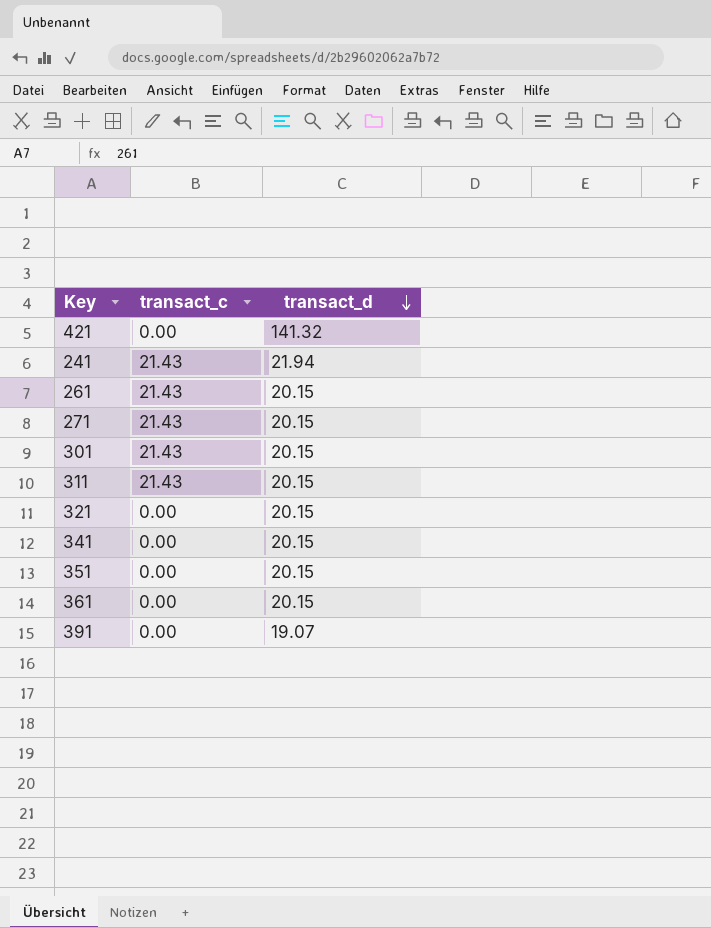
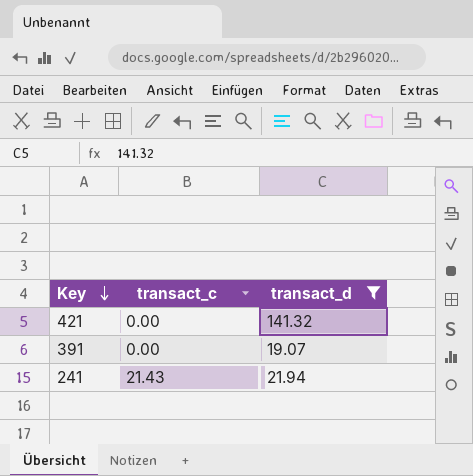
filter: none -> transact_d != 20.15
row order: transact_d descending -> Key descending

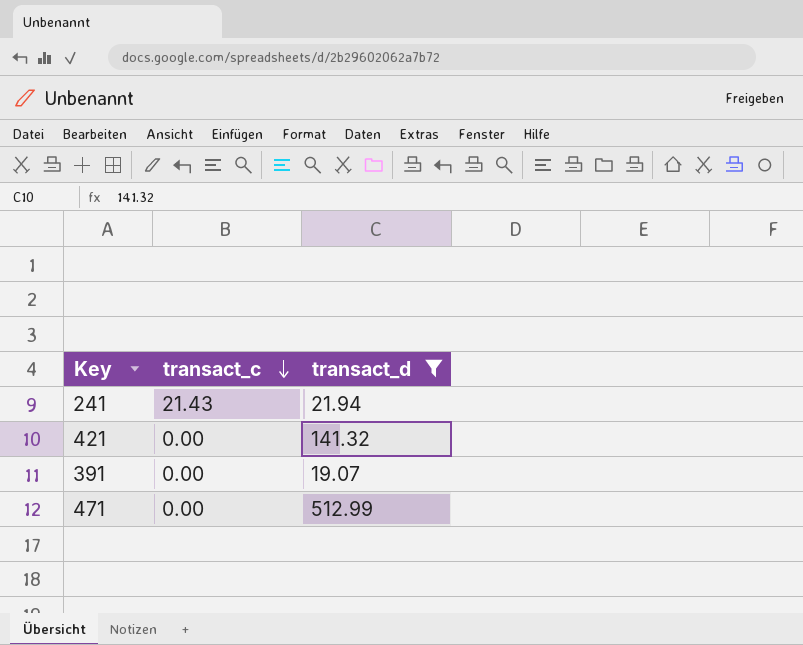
row order: Key descending -> transact_c descending
row 471: none -> 0.00 | 512.99

